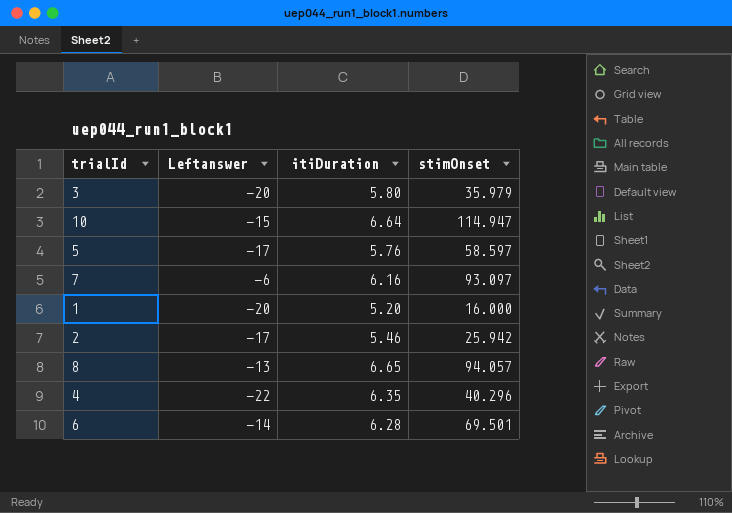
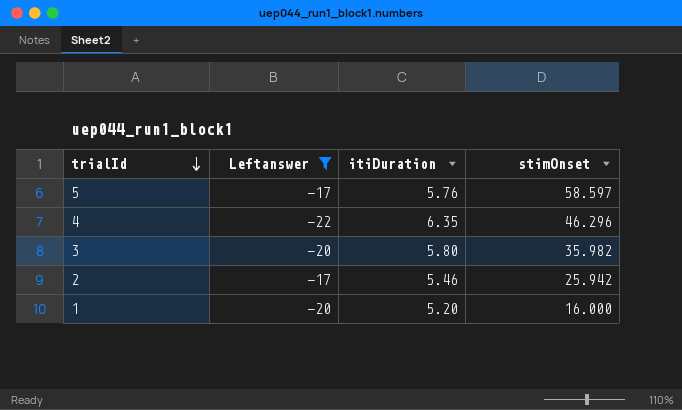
filter: none -> Leftanswer <= -17
row order: none -> trialId descending
4 | stimOnset: 40.296 -> 46.296
3 | stimOnset: 35.979 -> 35.982

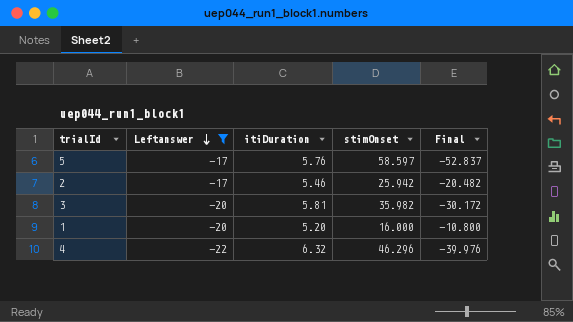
row order: trialId descending -> Leftanswer descending
column Final | formula: none -> [itiDuration] - [stimOnset]
3 | itiDuration: 5.80 -> 5.81
4 | itiDuration: 6.35 -> 6.32

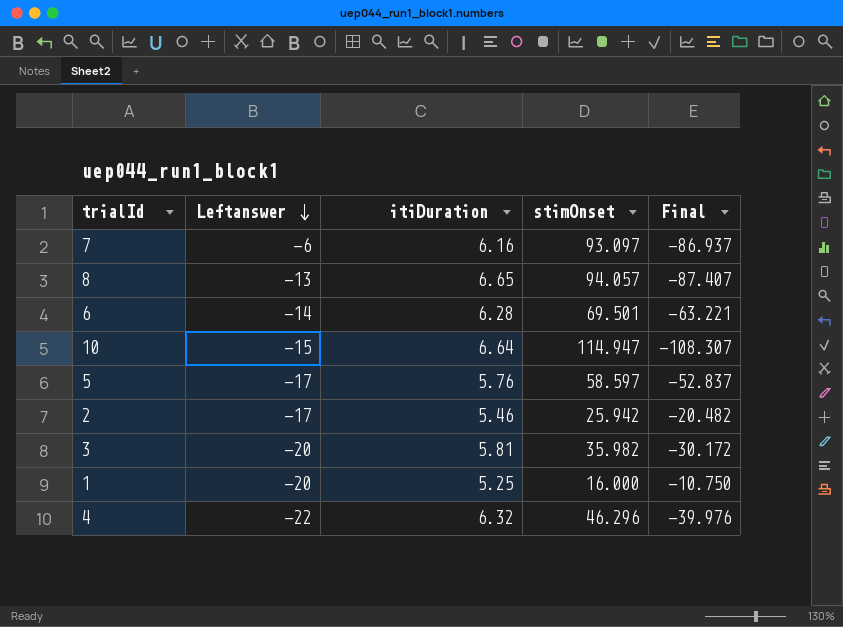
filter: Leftanswer <= -17 -> none
1 | itiDuration: 5.20 -> 5.25
1 | Final: -10.800 -> -10.750

